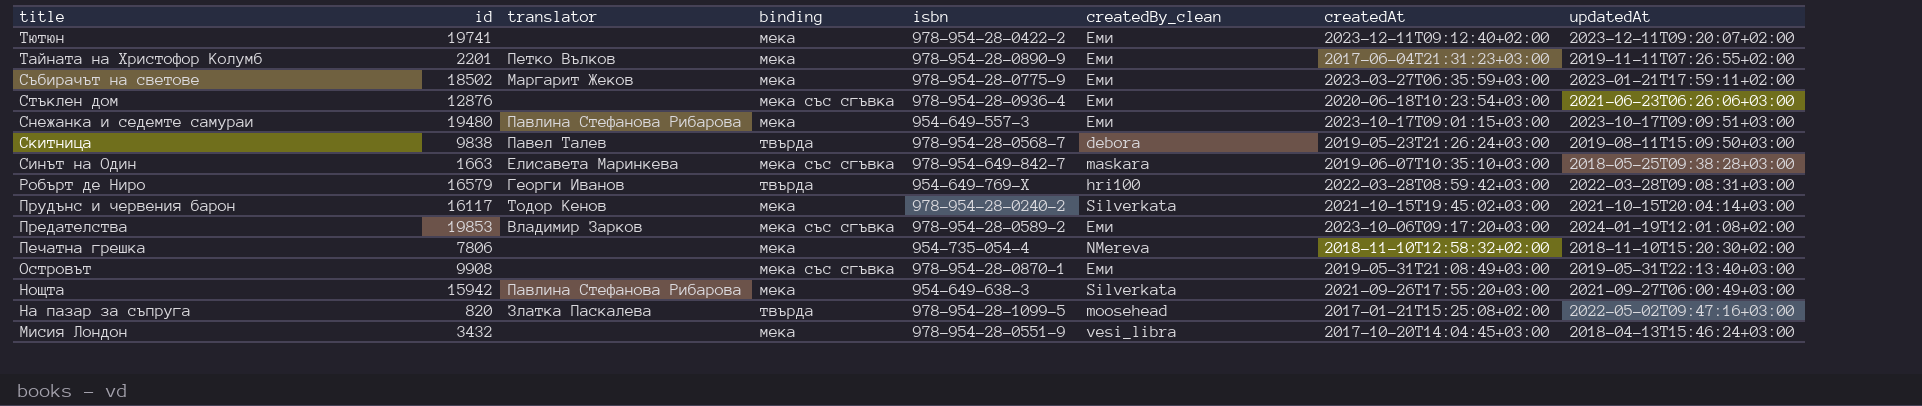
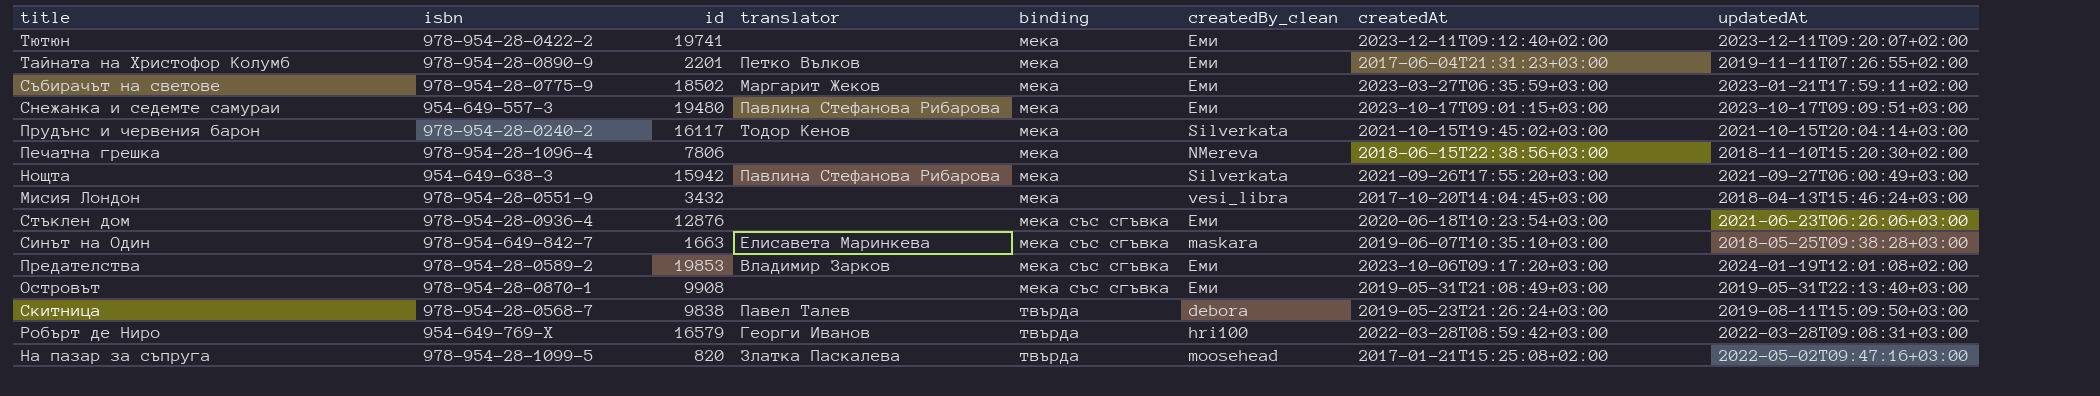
row order: title descending -> binding ascending
column isbn | position: 5 -> 2
Печатна грешка | isbn: 954-735-054-4 -> 978-954-28-1096-4
Печатна грешка | createdAt: 2018-11-10T12:58:32+02:00 -> 2018-06-15T22:38:56+03:00

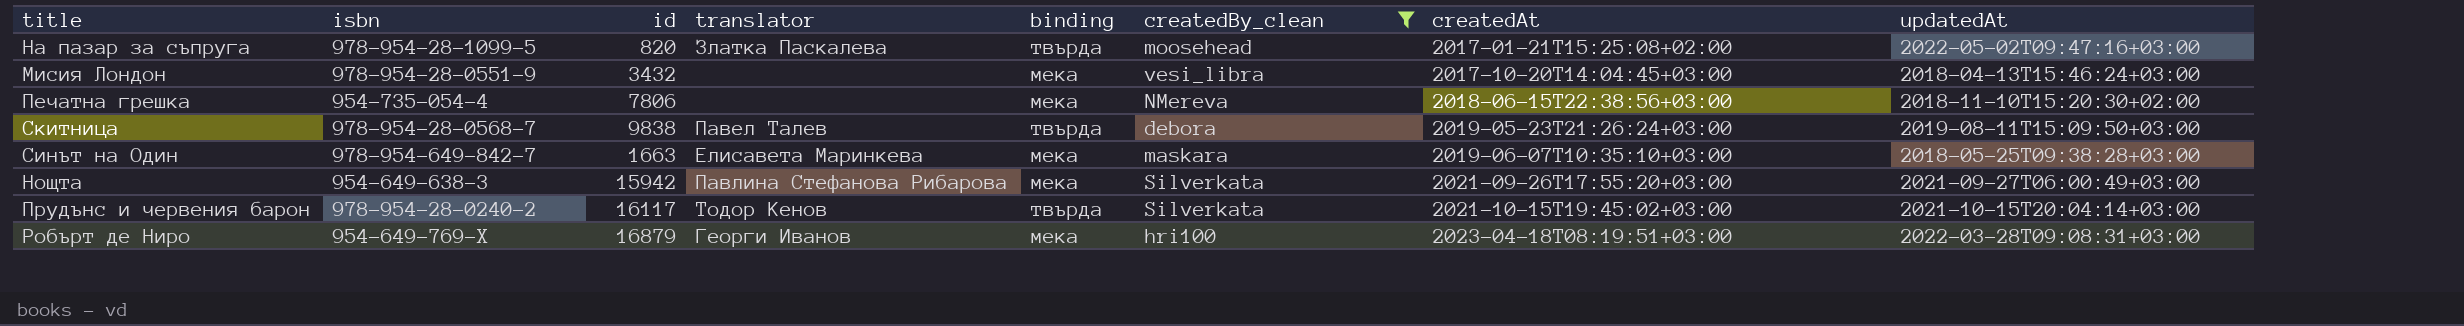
filter: none -> createdBy_clean != Еми
row order: binding ascending -> createdAt ascending
Печатна грешка | isbn: 978-954-28-1096-4 -> 954-735-054-4
Синът на Один | binding: мека със сгъвка -> мека
Прудънс и червения барон | binding: мека -> твърда
Робърт де Ниро | id: 16579 -> 16879
Робърт де Ниро | binding: твърда -> мека
Робърт де Ниро | createdAt: 2022-03-28T08:59:42+03:00 -> 2023-04-18T08:19:51+03:00

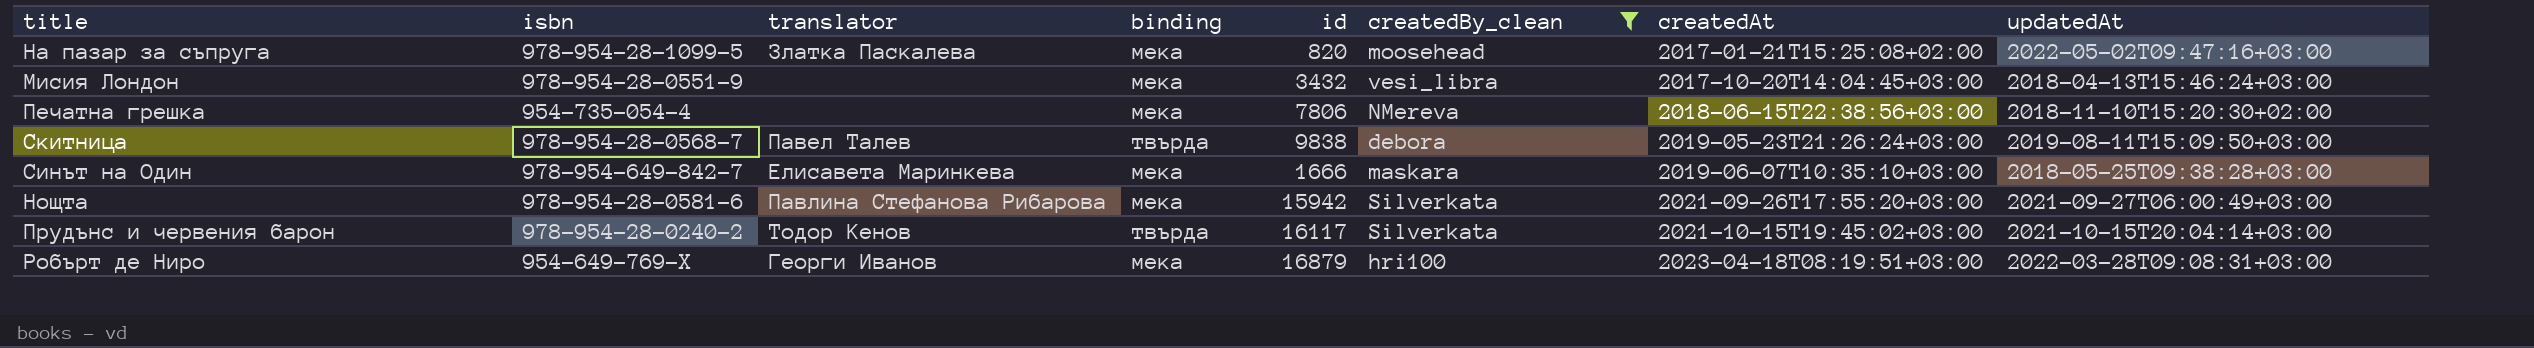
column id | position: 3 -> 5
На пазар за съпруга | binding: твърда -> мека
Синът на Один | id: 1663 -> 1666
Нощта | isbn: 954-649-638-3 -> 978-954-28-0581-6

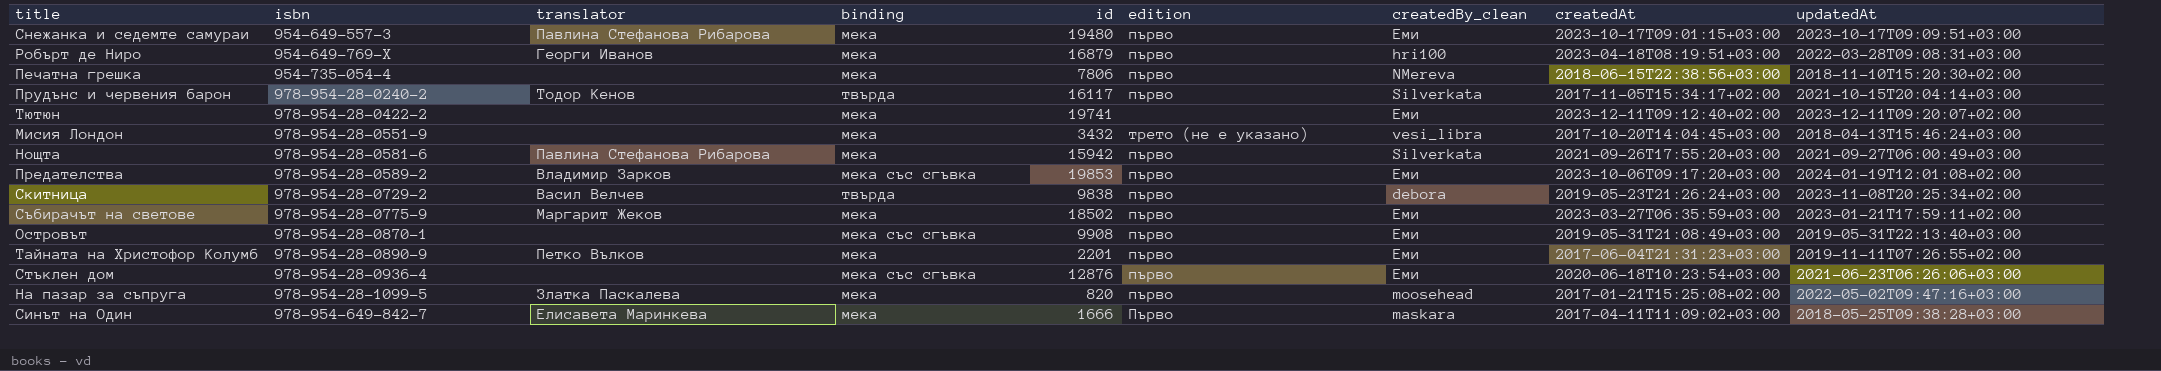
filter: createdBy_clean != Еми -> none
row order: createdAt ascending -> isbn ascending
column edition | position: none -> 6
Прудънс и червения барон | createdAt: 2021-10-15T19:45:02+03:00 -> 2017-11-05T15:34:17+02:00
Скитница | isbn: 978-954-28-0568-7 -> 978-954-28-0729-2
Скитница | translator: Павел Талев -> Васил Велчев
Скитница | updatedAt: 2019-08-11T15:09:50+03:00 -> 2023-11-08T20:25:34+02:00
Синът на Один | createdAt: 2019-06-07T10:35:10+03:00 -> 2017-04-11T11:09:02+03:00

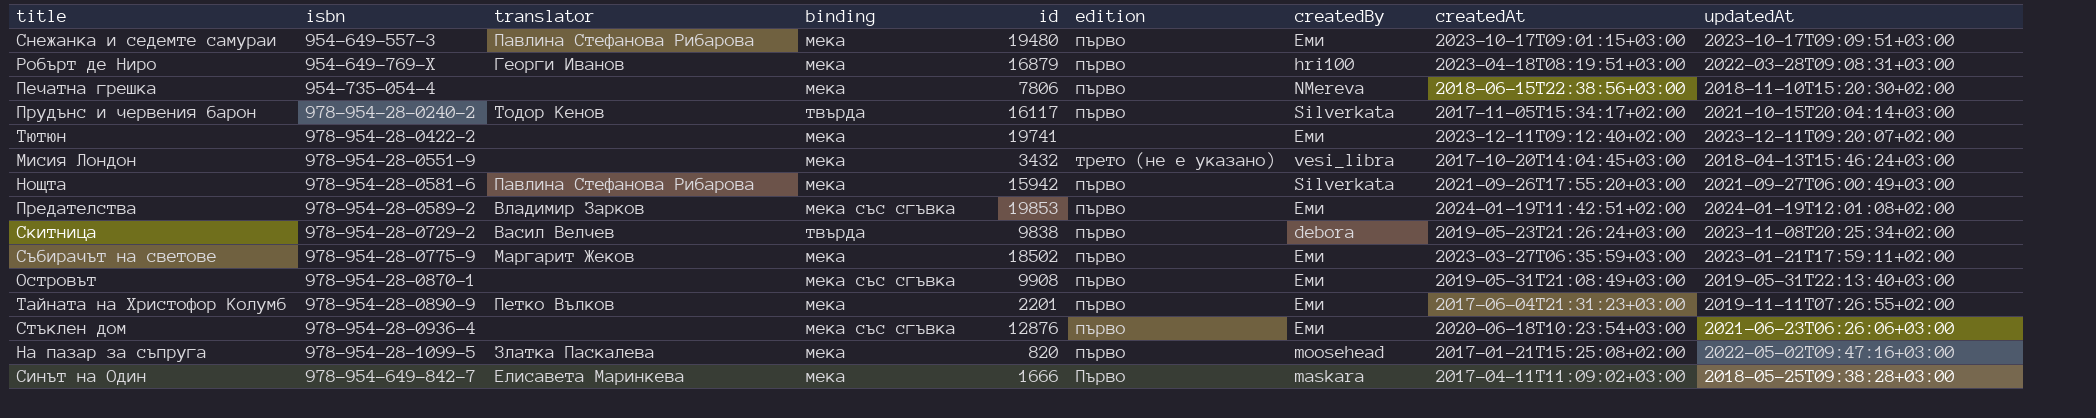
column name: createdBy_clean -> createdBy
Предателства | createdAt: 2023-10-06T09:17:20+03:00 -> 2024-01-19T11:42:51+02:00

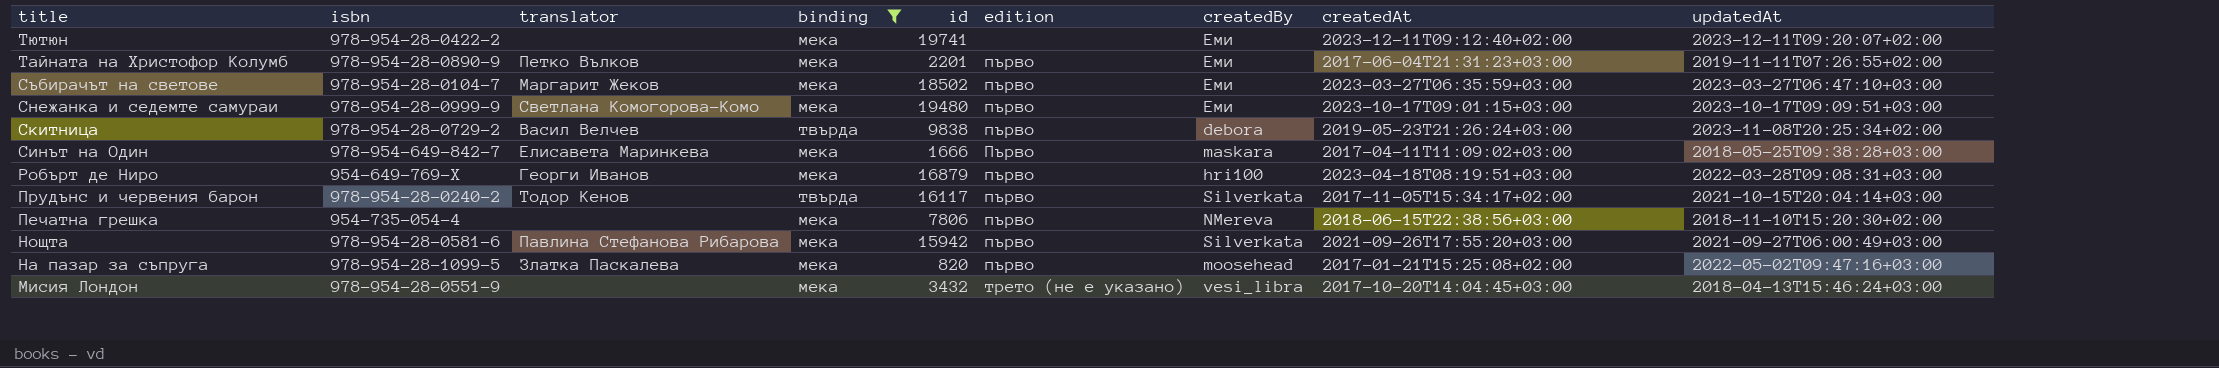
filter: none -> binding != мека със сгъвка
row order: isbn ascending -> title descending
Събирачът на светове | isbn: 978-954-28-0775-9 -> 978-954-28-0104-7
Събирачът на светове | updatedAt: 2023-01-21T17:59:11+02:00 -> 2023-03-27T06:47:10+03:00
Снежанка и седемте самураи | isbn: 954-649-557-3 -> 978-954-28-0999-9
Снежанка и седемте самураи | translator: Павлина Стефанова Рибарова -> Светлана Комогорова-Комо

